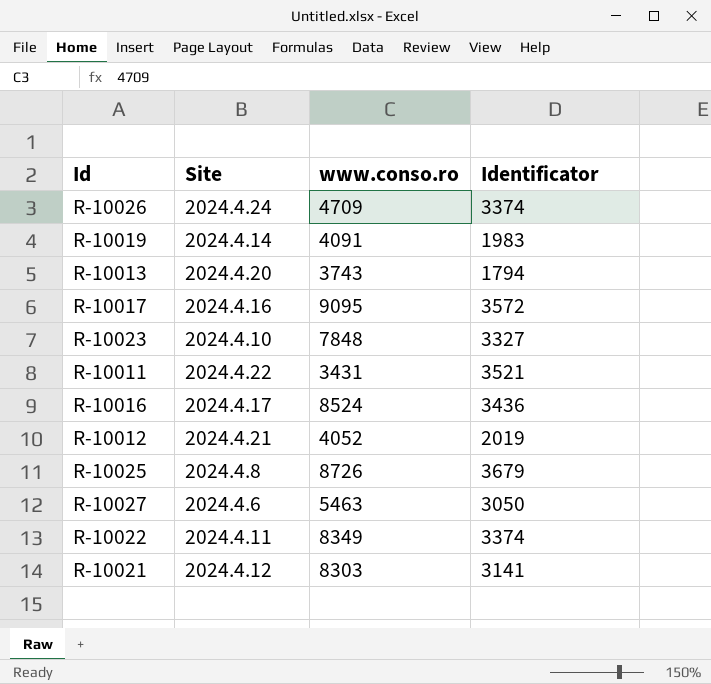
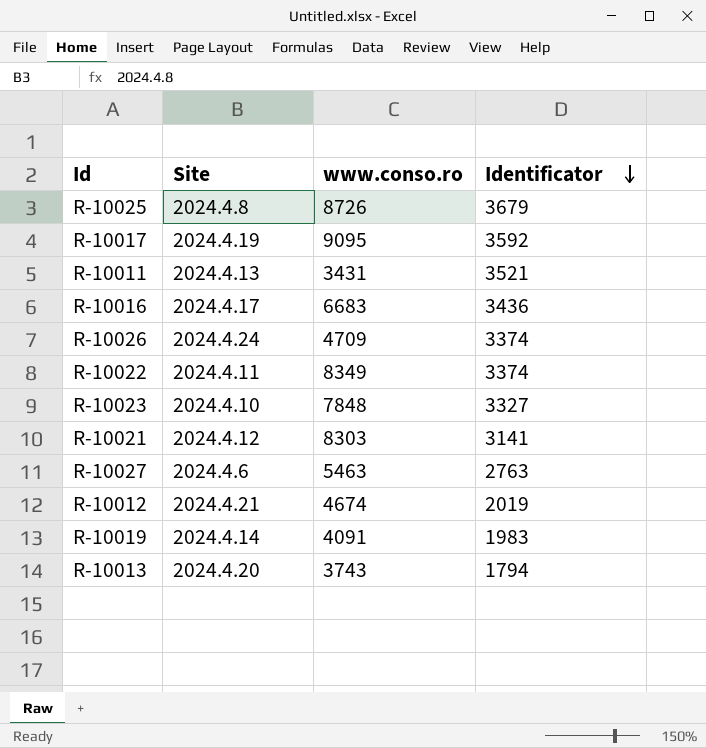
row order: none -> Identificator descending
R-10017 | Site: 2024.4.16 -> 2024.4.19
R-10017 | Identificator: 3572 -> 3592
R-10011 | Site: 2024.4.22 -> 2024.4.13
R-10016 | www.conso.ro: 8524 -> 6683
R-10027 | Identificator: 3050 -> 2763
R-10012 | www.conso.ro: 4052 -> 4674

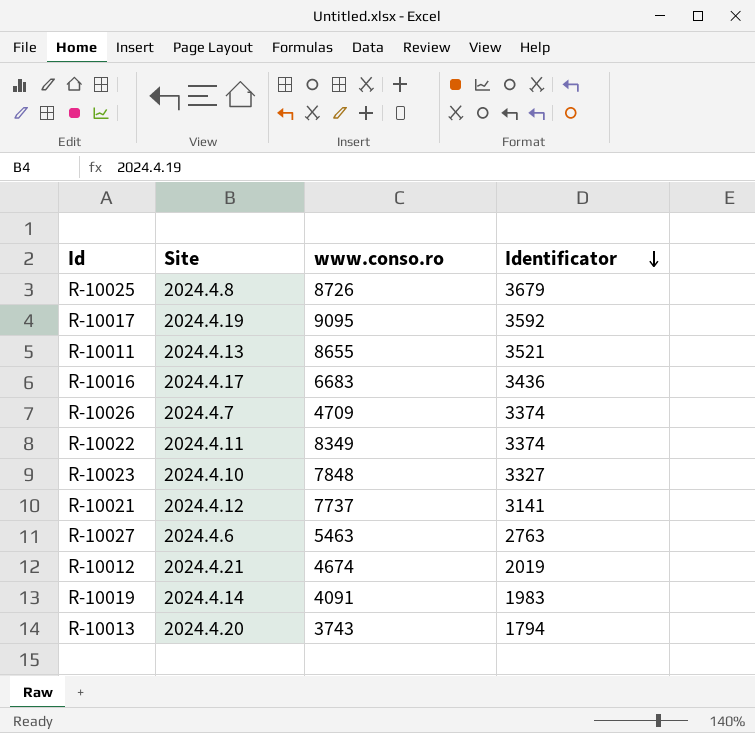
R-10011 | www.conso.ro: 3431 -> 8655
R-10026 | Site: 2024.4.24 -> 2024.4.7
R-10021 | www.conso.ro: 8303 -> 7737

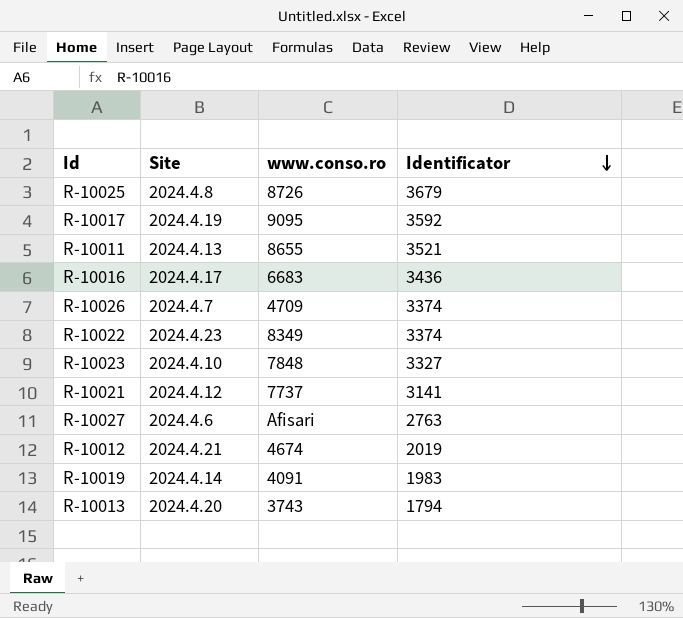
R-10022 | Site: 2024.4.11 -> 2024.4.23
R-10027 | www.conso.ro: 5463 -> Afisari

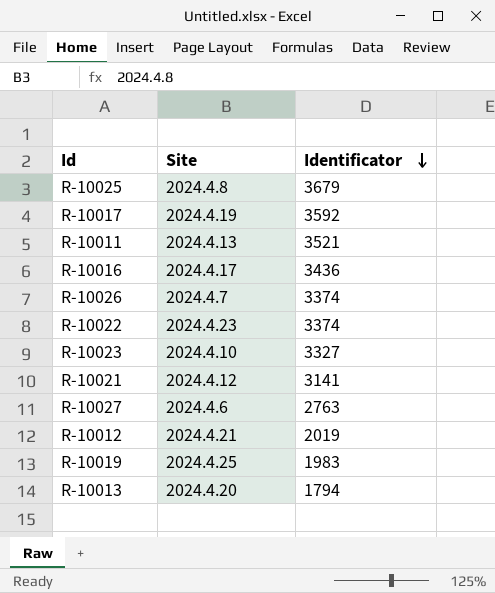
column www.conso.ro | position: 3 -> none
R-10019 | Site: 2024.4.14 -> 2024.4.25

